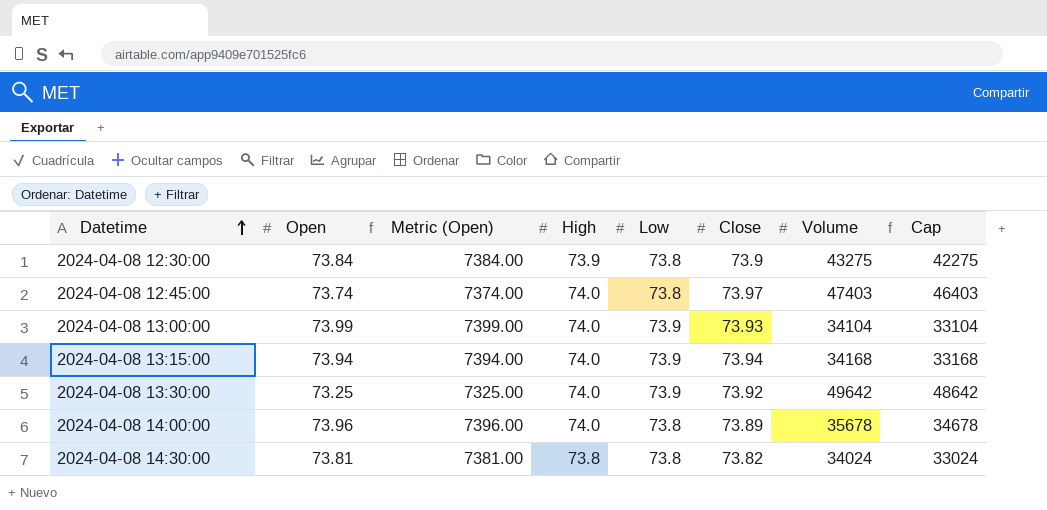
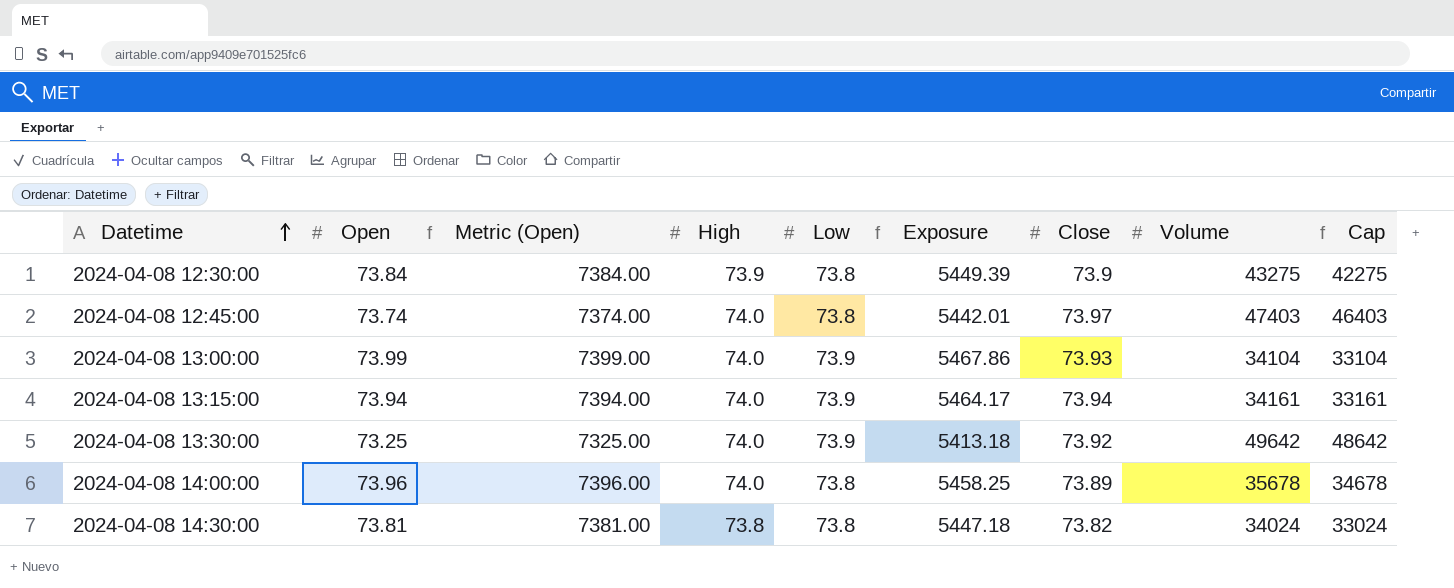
column Exposure | formula: none -> [Open] * [Low]
2024-04-08 13:15:00 | Volume: 34168 -> 34161
2024-04-08 13:15:00 | Cap: 33168 -> 33161

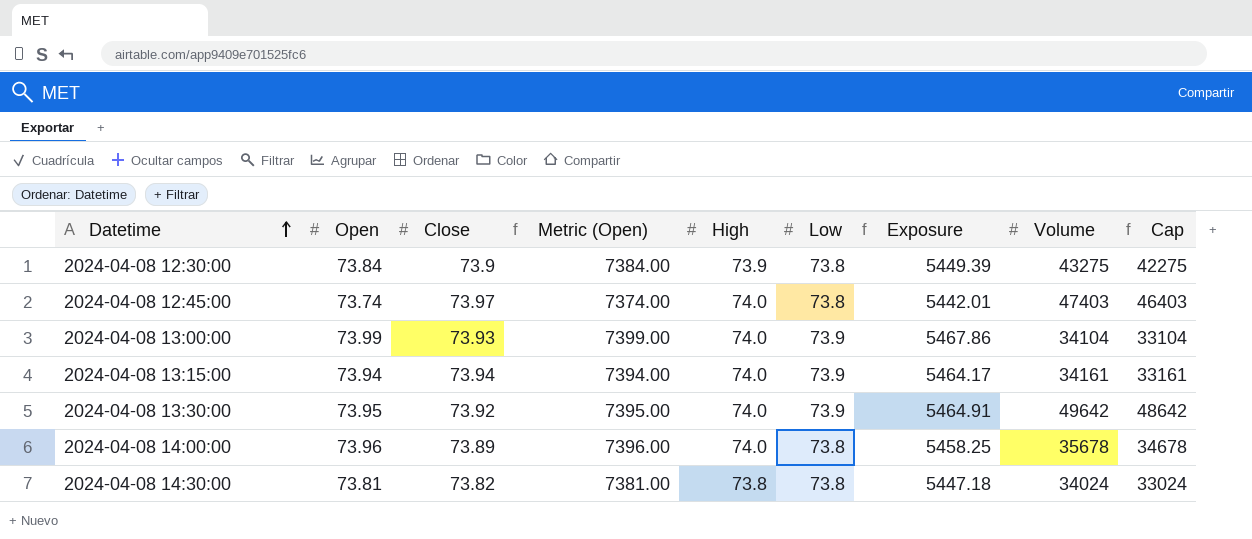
column Close | position: 7 -> 3
2024-04-08 13:30:00 | Open: 73.25 -> 73.95
2024-04-08 13:30:00 | Metric (Open): 7325.00 -> 7395.00
2024-04-08 13:30:00 | Exposure: 5413.18 -> 5464.91

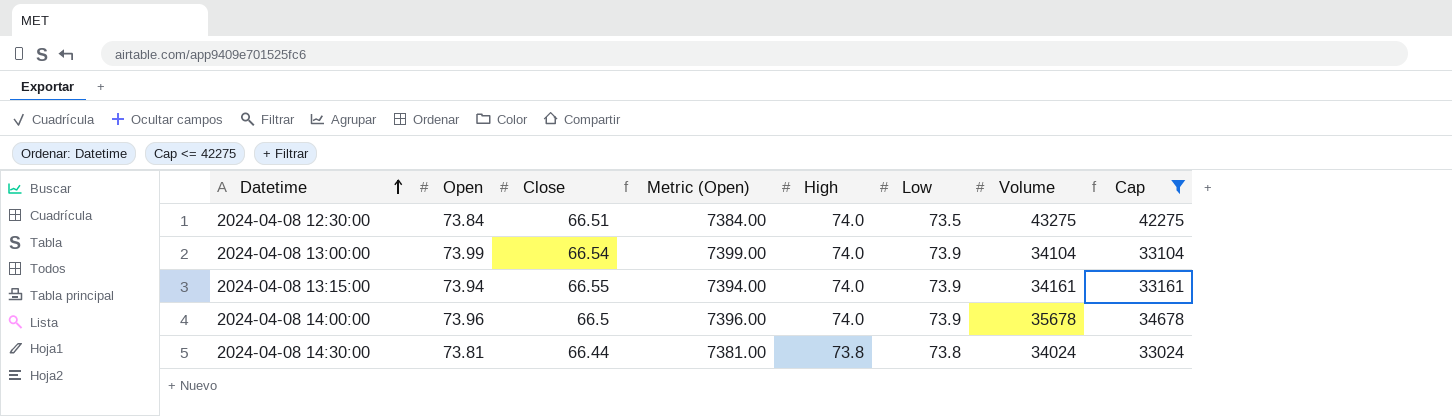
filter: none -> Cap <= 42275
column Exposure | formula: [Open] * [Low] -> none
2024-04-08 12:30:00 | Close: 73.9 -> 66.51
2024-04-08 12:30:00 | High: 73.9 -> 74.0
2024-04-08 12:30:00 | Low: 73.8 -> 73.5
2024-04-08 13:00:00 | Close: 73.93 -> 66.54
2024-04-08 13:15:00 | Close: 73.94 -> 66.55
2024-04-08 14:00:00 | Close: 73.89 -> 66.5
2024-04-08 14:00:00 | Low: 73.8 -> 73.9
2024-04-08 14:30:00 | Close: 73.82 -> 66.44

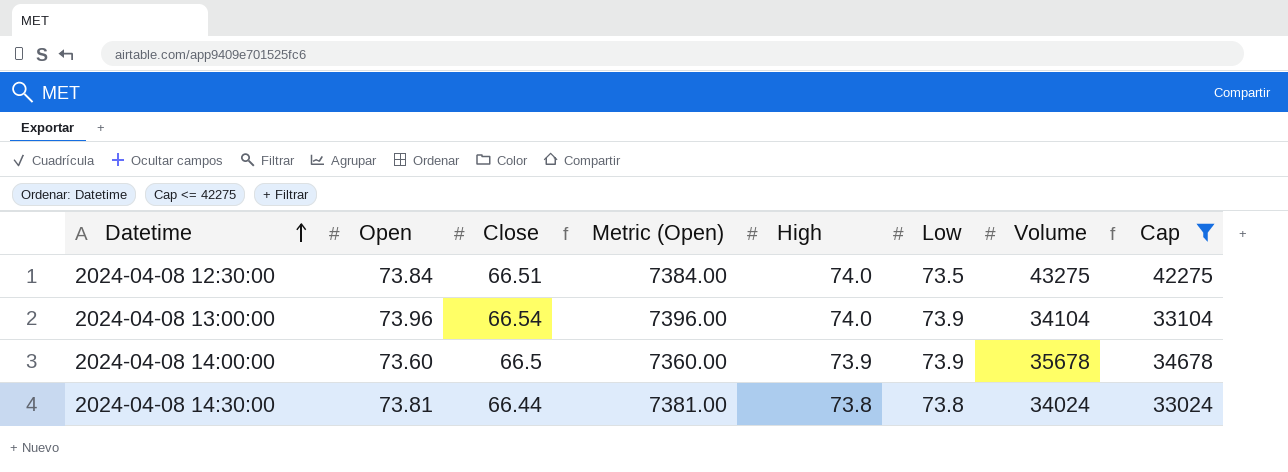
row 2024-04-08 13:15:00: 73.94 | 66.55 | 7394.00 | 74.0 | 73.9 | 34161 | 33161 -> none
2024-04-08 13:00:00 | Open: 73.99 -> 73.96
2024-04-08 13:00:00 | Metric (Open): 7399.00 -> 7396.00
2024-04-08 14:00:00 | Open: 73.96 -> 73.60
2024-04-08 14:00:00 | Metric (Open): 7396.00 -> 7360.00
2024-04-08 14:00:00 | High: 74.0 -> 73.9

